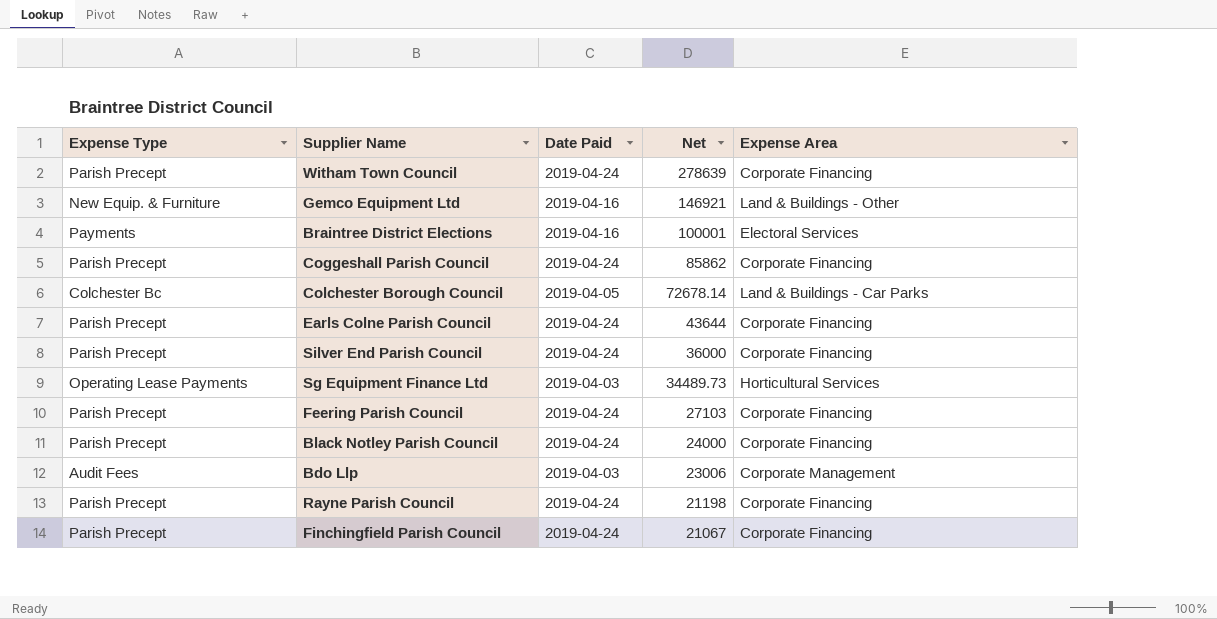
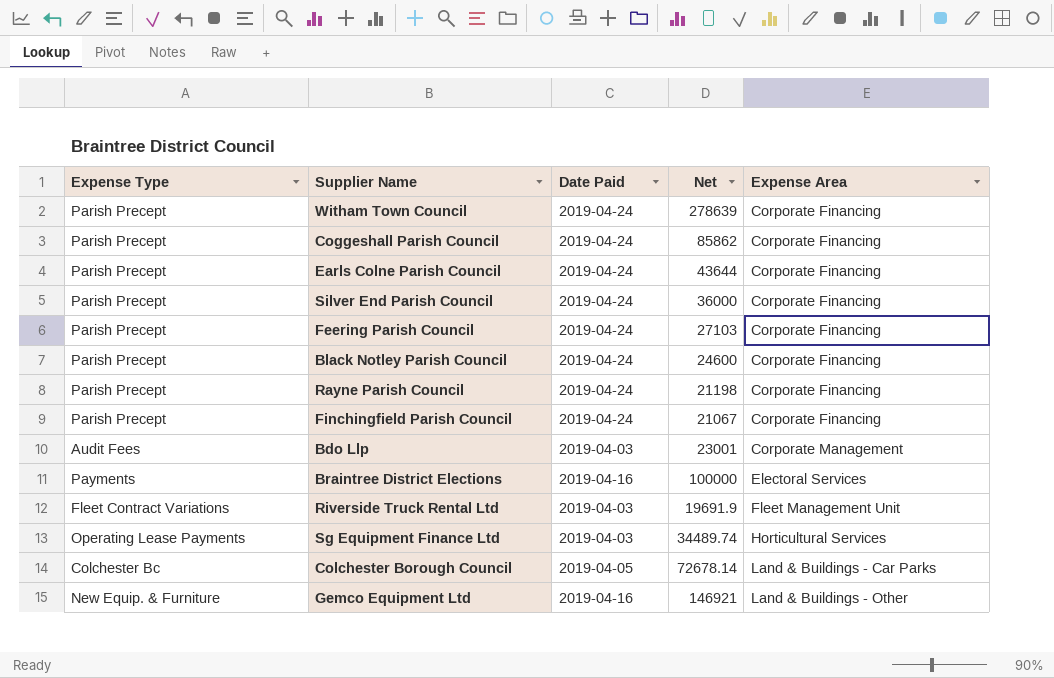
row order: Net descending -> Expense Area ascending
Black Notley Parish Council | Net: 24000 -> 24600
Bdo Llp | Net: 23006 -> 23001
Braintree District Elections | Net: 100001 -> 100000
row Riverside Truck Rental Ltd: none -> Fleet Contract Variations | 2019-04-03 | 19691.9 | Fleet Management Unit
Sg Equipment Finance Ltd | Net: 34489.73 -> 34489.74

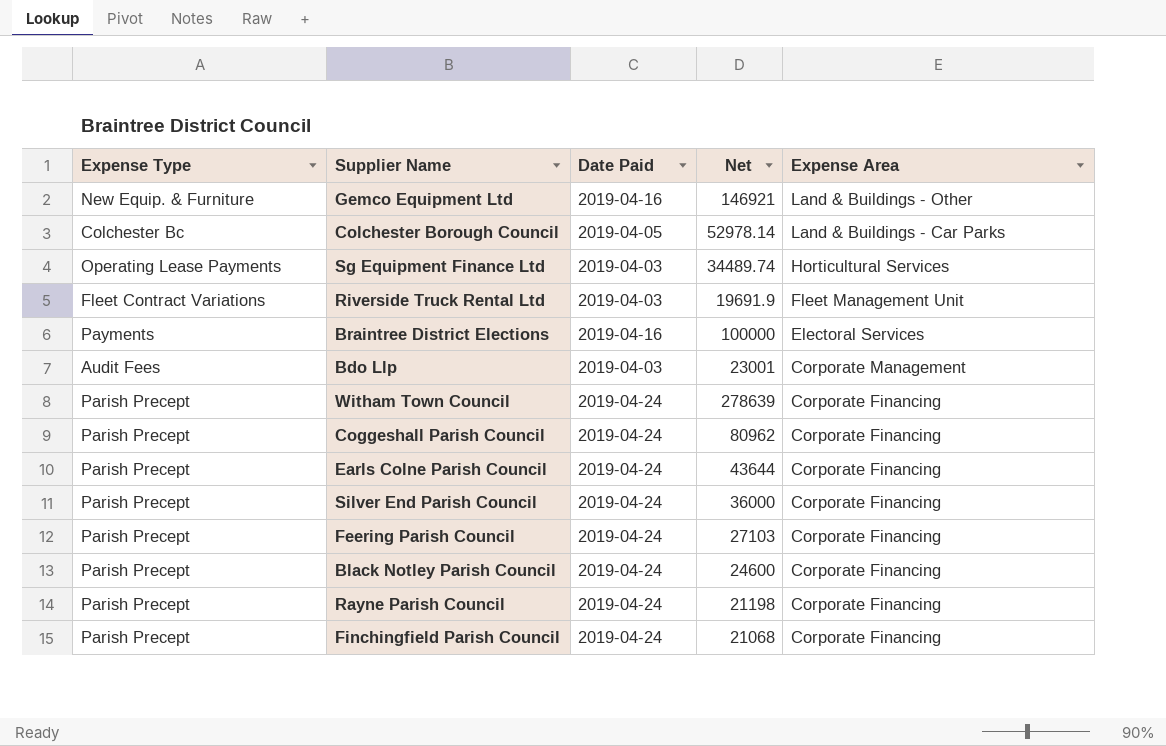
row order: Expense Area ascending -> Expense Area descending
Colchester Borough Council | Net: 72678.14 -> 52978.14
Coggeshall Parish Council | Net: 85862 -> 80962
Finchingfield Parish Council | Net: 21067 -> 21068

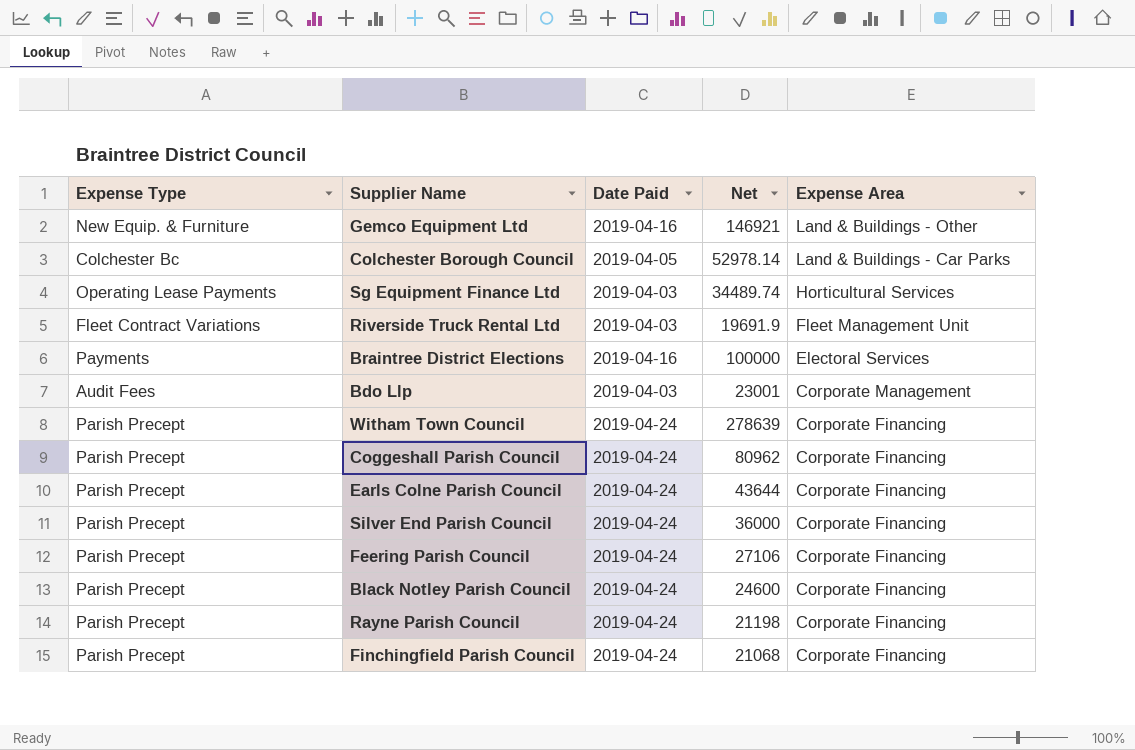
Feering Parish Council | Net: 27103 -> 27106

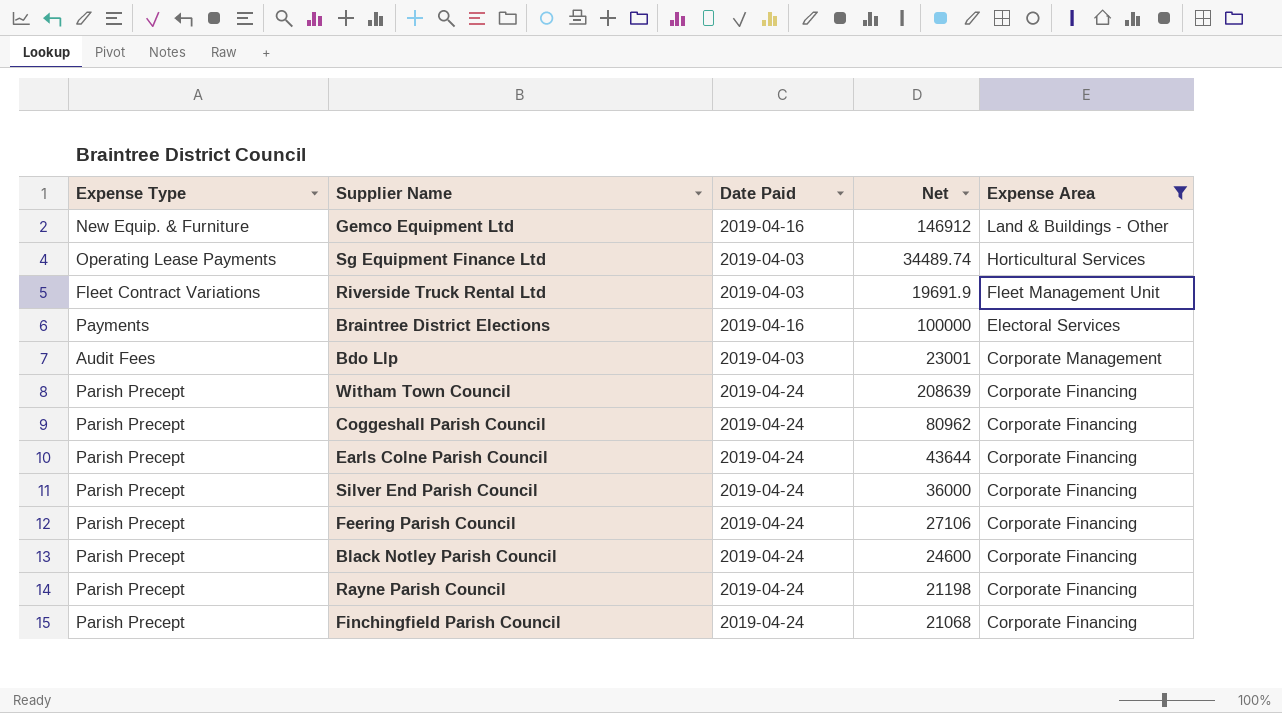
filter: none -> Expense Area != Land & Buildings - Car Parks
Gemco Equipment Ltd | Net: 146921 -> 146912
Witham Town Council | Net: 278639 -> 208639

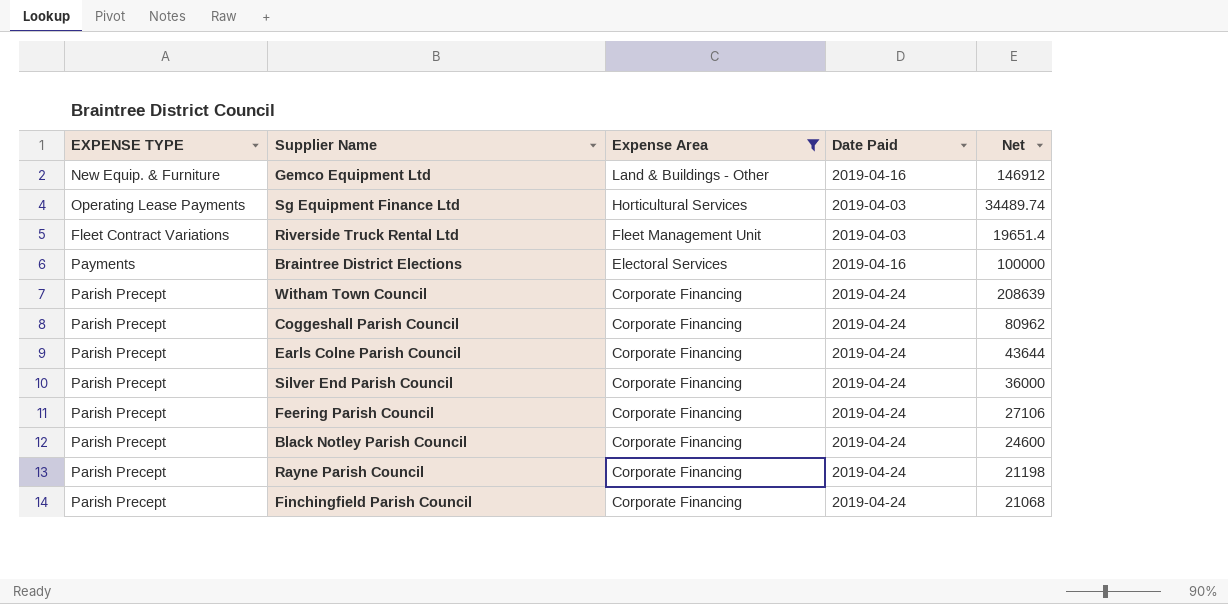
column name: Expense Type -> EXPENSE TYPE
column Expense Area | position: 5 -> 3
row Bdo Llp: Audit Fees | 2019-04-03 | 23001 | Corporate Management -> none
Riverside Truck Rental Ltd | Net: 19691.9 -> 19651.4

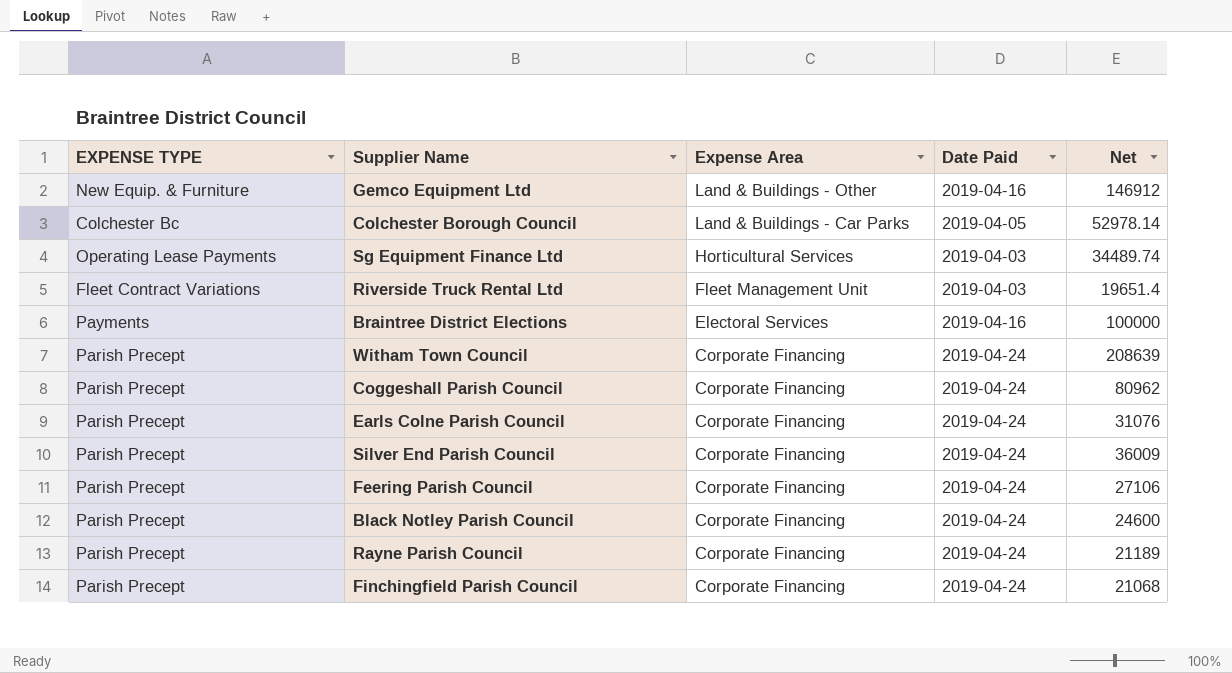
filter: Expense Area != Land & Buildings - Car Parks -> none
Earls Colne Parish Council | Net: 43644 -> 31076
Silver End Parish Council | Net: 36000 -> 36009
Rayne Parish Council | Net: 21198 -> 21189

